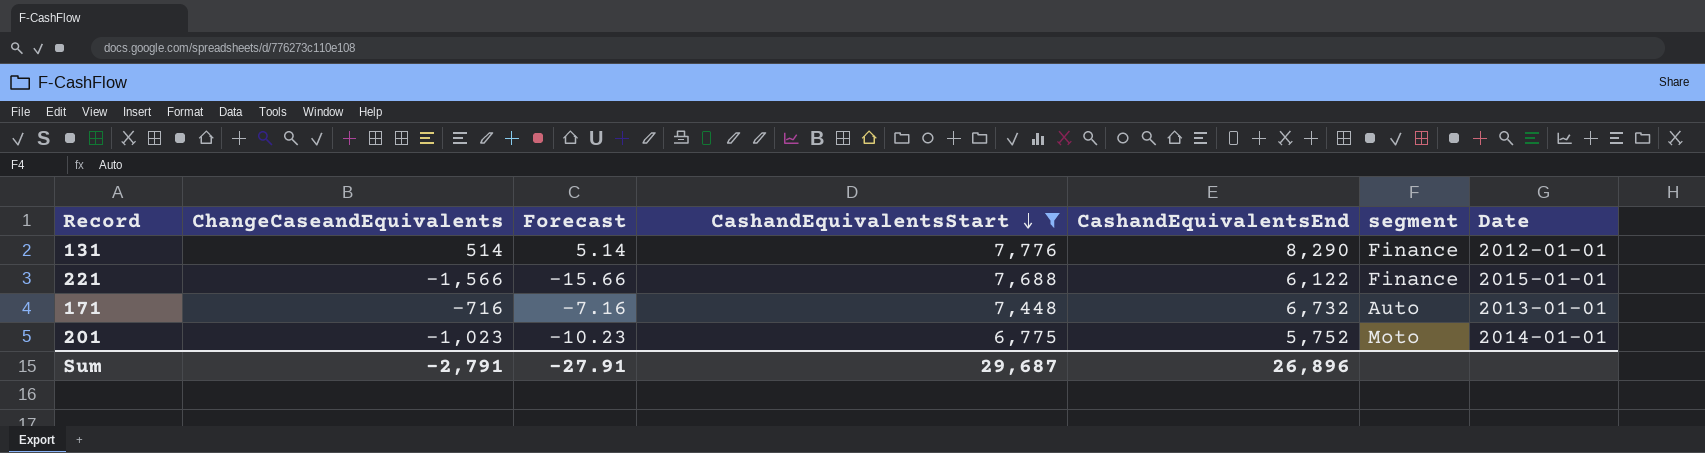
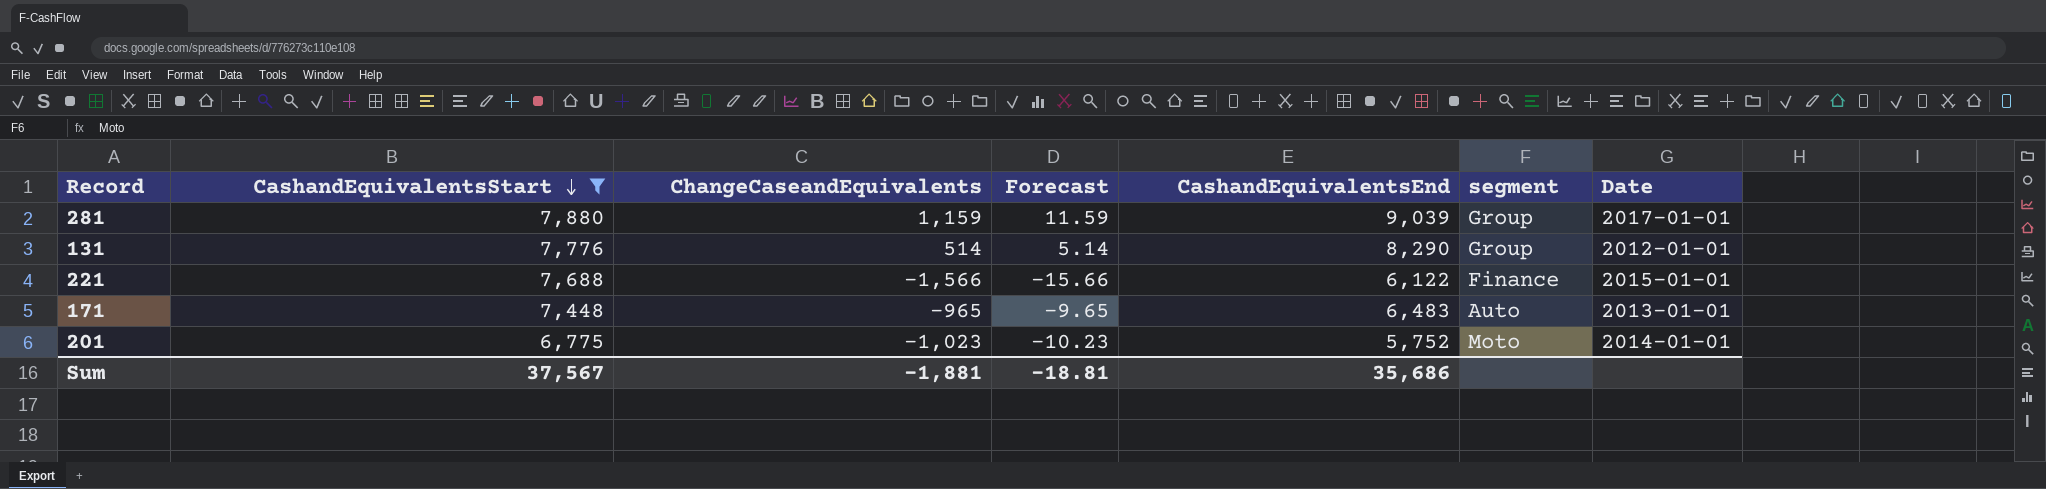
column CashandEquivalentsStart | position: 4 -> 2
row 281: none -> 7,880 | 1,159 | 11.59 | 9,039 | Group | 2017-01-01
131 | segment: Finance -> Group
171 | ChangeCaseandEquivalents: -716 -> -965
171 | Forecast: -7.16 -> -9.65
171 | CashandEquivalentsEnd: 6,732 -> 6,483
Sum | CashandEquivalentsStart: 29,687 -> 37,567
Sum | ChangeCaseandEquivalents: -2,791 -> -1,881
Sum | Forecast: -27.91 -> -18.81
Sum | CashandEquivalentsEnd: 26,896 -> 35,686

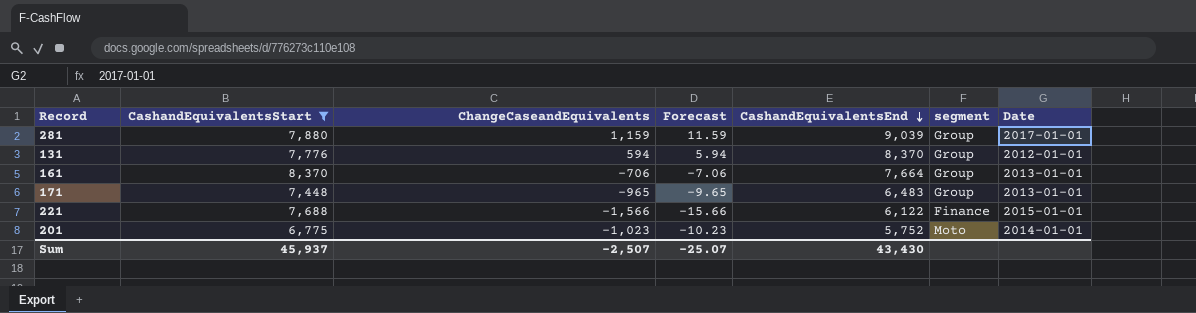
row order: CashandEquivalentsStart descending -> CashandEquivalentsEnd descending
131 | ChangeCaseandEquivalents: 514 -> 594
131 | Forecast: 5.14 -> 5.94
131 | CashandEquivalentsEnd: 8,290 -> 8,370
row 161: none -> 8,370 | -706 | -7.06 | 7,664 | Group | 2013-01-01
171 | segment: Auto -> Group
Sum | CashandEquivalentsStart: 37,567 -> 45,937
Sum | ChangeCaseandEquivalents: -1,881 -> -2,507
Sum | Forecast: -18.81 -> -25.07
Sum | CashandEquivalentsEnd: 35,686 -> 43,430

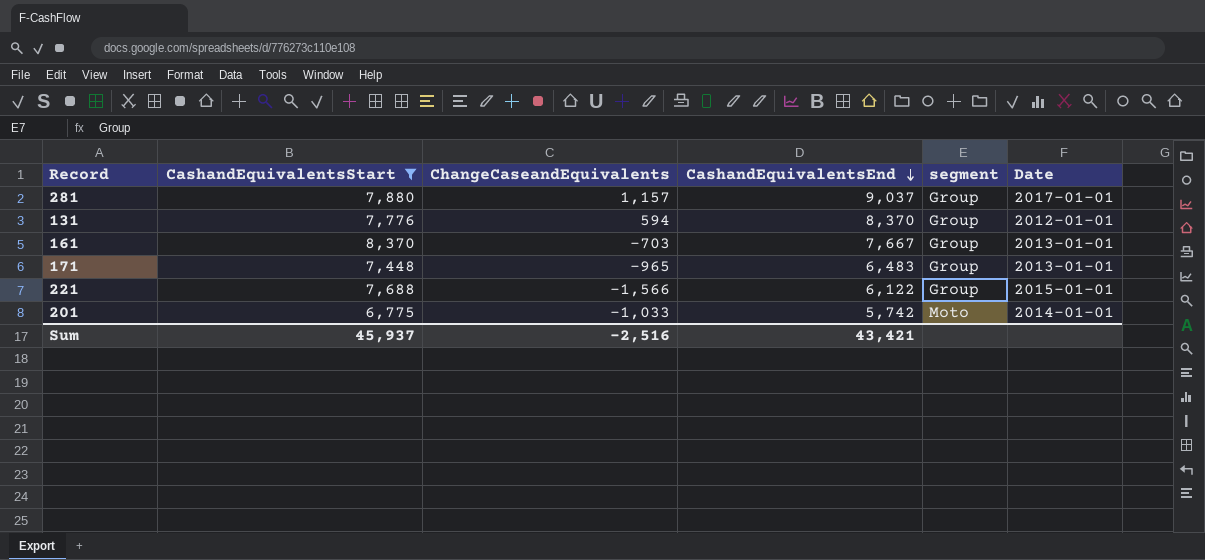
column Forecast | formula: [ChangeCaseandEquivalents] * 0.01 -> none
281 | ChangeCaseandEquivalents: 1,159 -> 1,157
281 | CashandEquivalentsEnd: 9,039 -> 9,037
161 | ChangeCaseandEquivalents: -706 -> -703
161 | CashandEquivalentsEnd: 7,664 -> 7,667
221 | segment: Finance -> Group
201 | ChangeCaseandEquivalents: -1,023 -> -1,033
201 | CashandEquivalentsEnd: 5,752 -> 5,742
Sum | ChangeCaseandEquivalents: -2,507 -> -2,516
Sum | CashandEquivalentsEnd: 43,430 -> 43,421

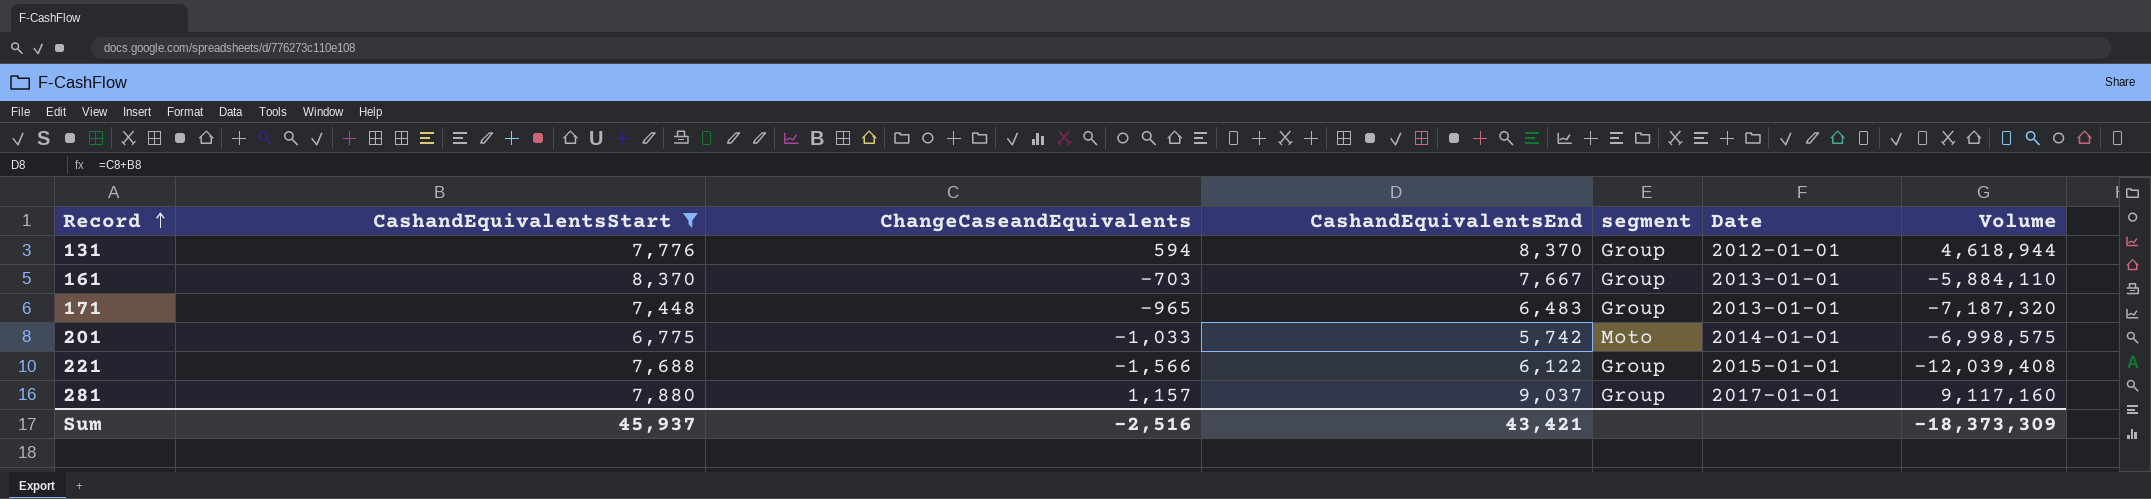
row order: CashandEquivalentsEnd descending -> Record ascending
column Volume | formula: none -> [CashandEquivalentsStart] * [ChangeCaseandEquivalents]

